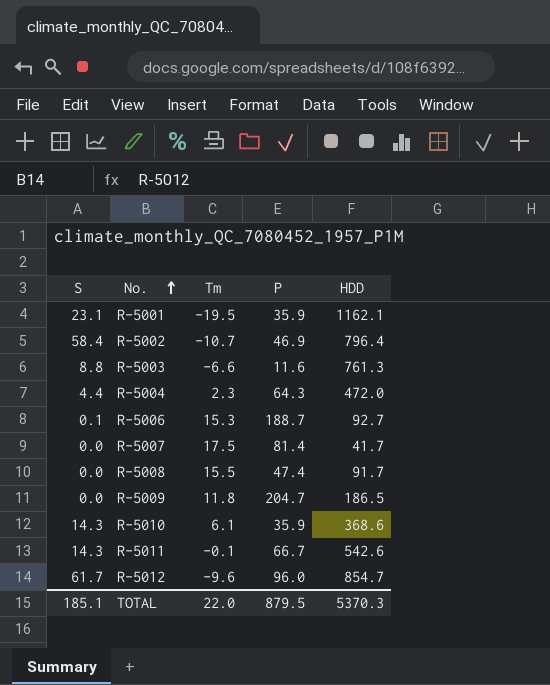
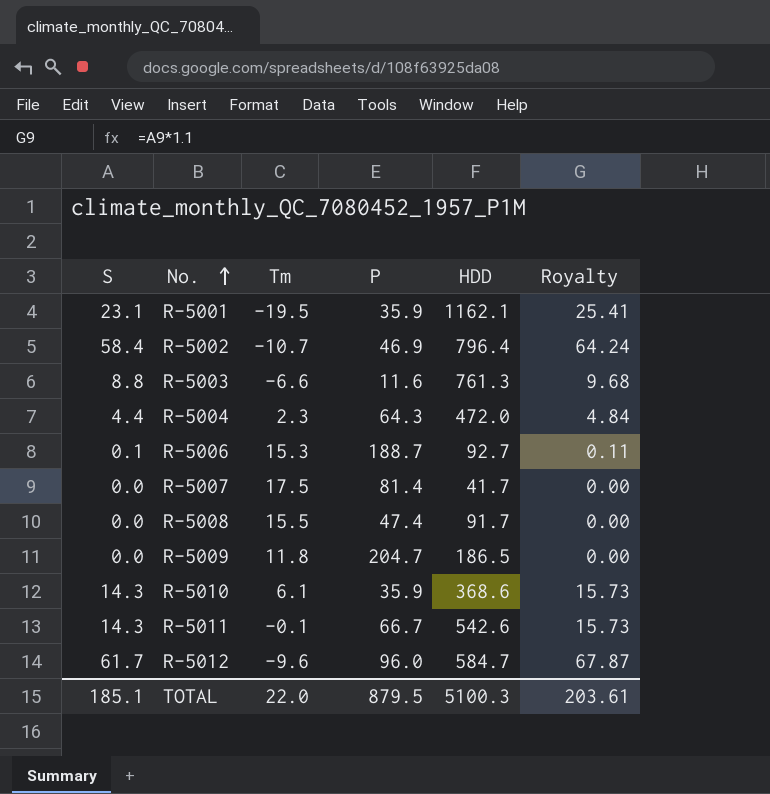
column Royalty | formula: none -> [S] * 1.1
R-5012 | HDD: 854.7 -> 584.7
TOTAL | HDD: 5370.3 -> 5100.3

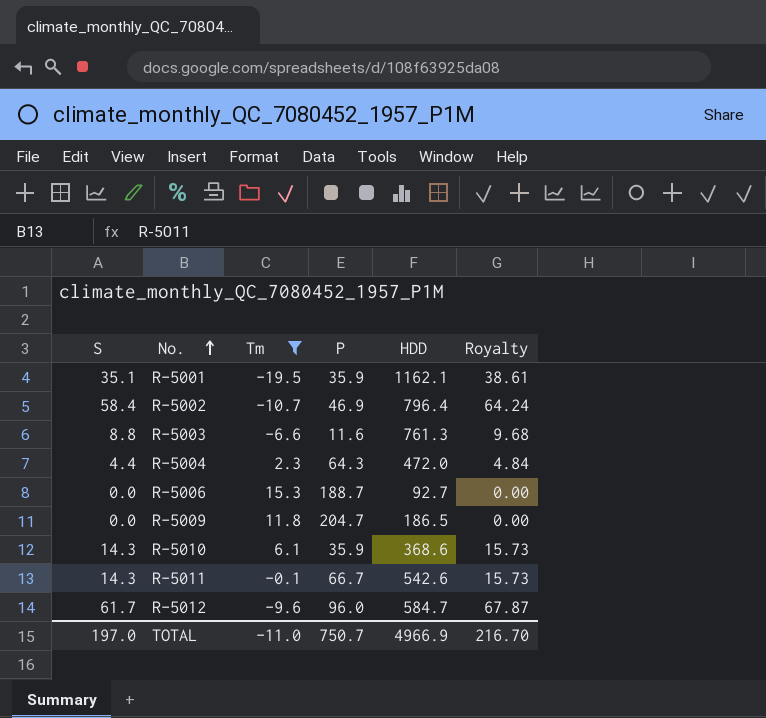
filter: none -> Tm <= 15.3
R-5001 | S: 23.1 -> 35.1
R-5001 | Royalty: 25.41 -> 38.61
R-5006 | S: 0.1 -> 0.0
R-5006 | Royalty: 0.11 -> 0.00
TOTAL | S: 185.1 -> 197.0
TOTAL | Tm: 22.0 -> -11.0
TOTAL | P: 879.5 -> 750.7
TOTAL | HDD: 5100.3 -> 4966.9
TOTAL | Royalty: 203.61 -> 216.70

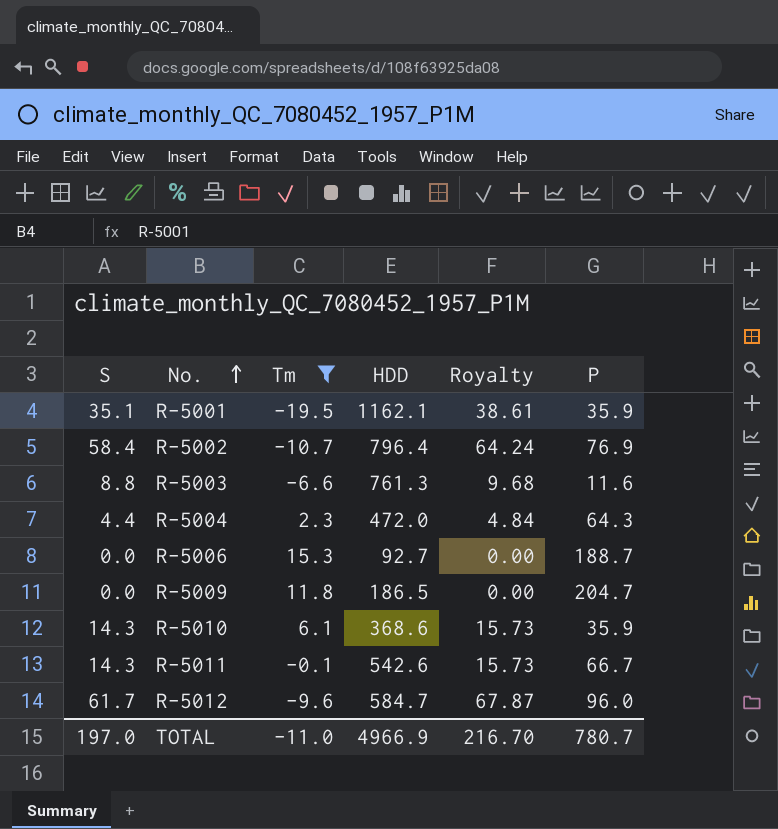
column P | position: 4 -> 6
R-5002 | P: 46.9 -> 76.9
TOTAL | P: 750.7 -> 780.7

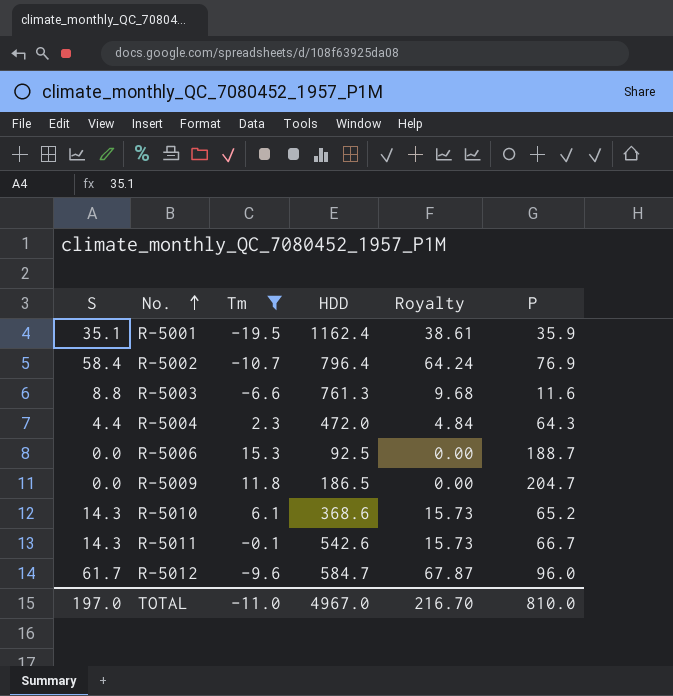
R-5001 | HDD: 1162.1 -> 1162.4
R-5006 | HDD: 92.7 -> 92.5
R-5010 | P: 35.9 -> 65.2
TOTAL | HDD: 4966.9 -> 4967.0
TOTAL | P: 780.7 -> 810.0

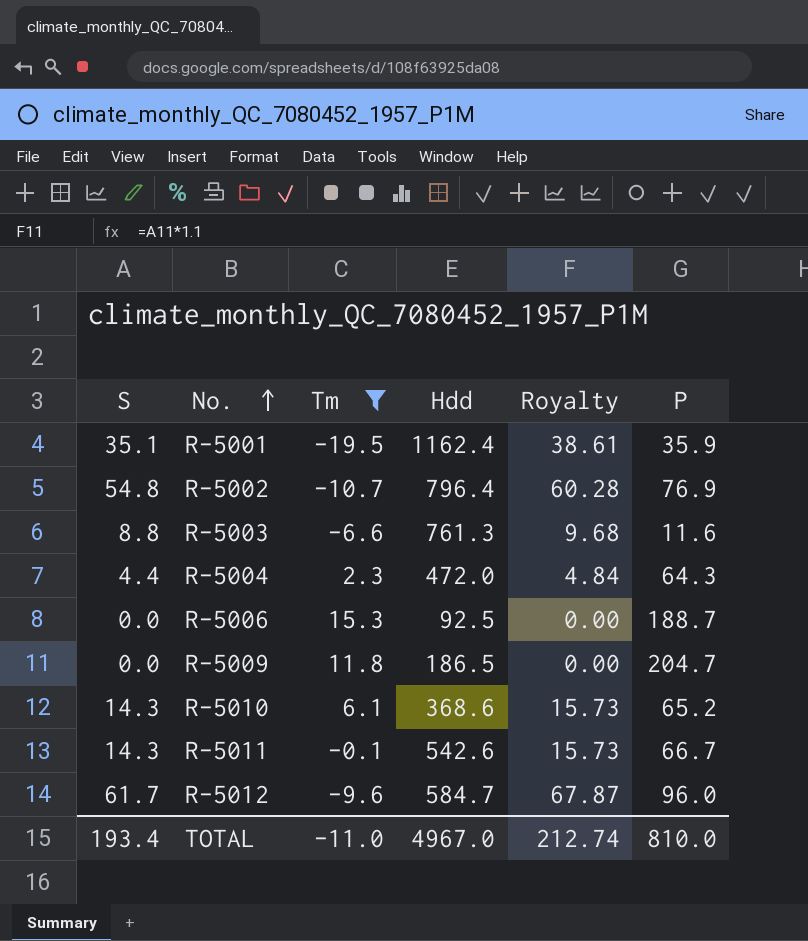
column name: HDD -> Hdd
R-5002 | S: 58.4 -> 54.8
R-5002 | Royalty: 64.24 -> 60.28
TOTAL | S: 197.0 -> 193.4
TOTAL | Royalty: 216.70 -> 212.74

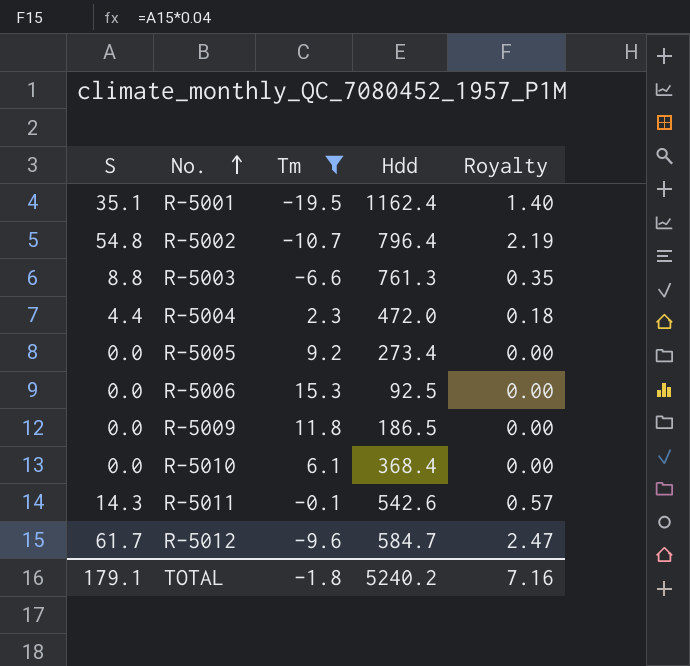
column P | position: 6 -> none
column Royalty | formula: [S] * 1.1 -> [S] * 0.04
row R-5005: none -> 0.0 | 9.2 | 273.4 | 0.00
R-5010 | S: 14.3 -> 0.0
R-5010 | Hdd: 368.6 -> 368.4
TOTAL | S: 193.4 -> 179.1
TOTAL | Tm: -11.0 -> -1.8
TOTAL | Hdd: 4967.0 -> 5240.2
TOTAL | Royalty: 212.74 -> 7.16

